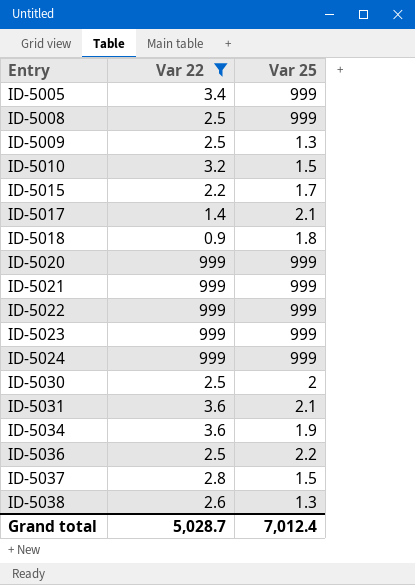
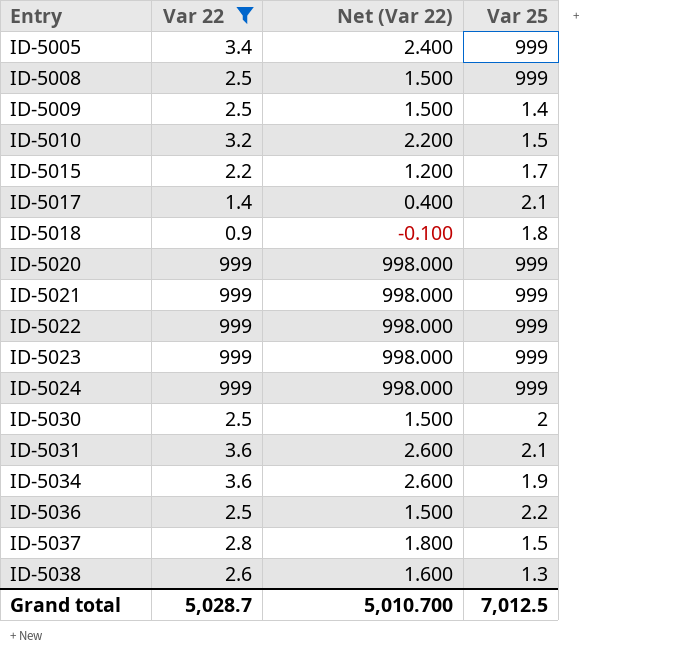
column Net (Var 22) | formula: none -> [Var 22] - 1
ID-5009 | Var 25: 1.3 -> 1.4
Grand total | Var 25: 7,012.4 -> 7,012.5

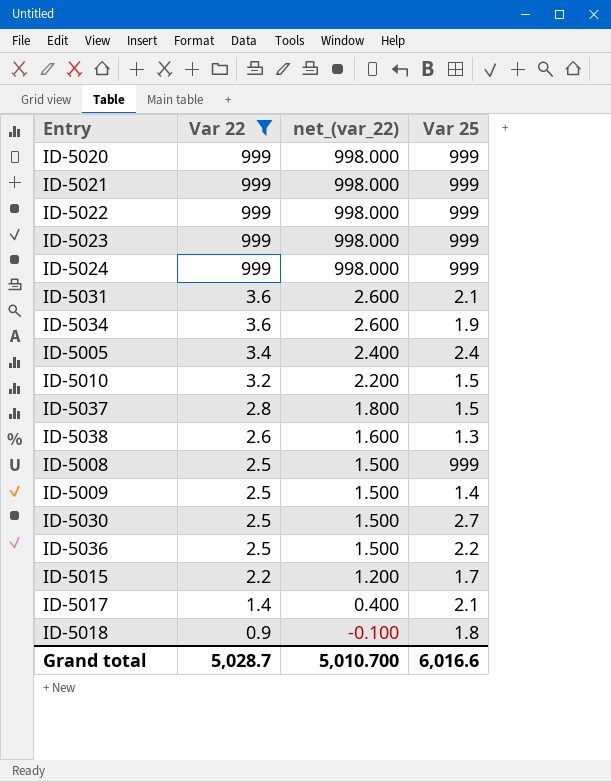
row order: Entry ascending -> Var 22 descending
column name: Net (Var 22) -> net_(var_22)
ID-5005 | Var 25: 999 -> 2.4
ID-5030 | Var 25: 2 -> 2.7
Grand total | Var 25: 7,012.5 -> 6,016.6

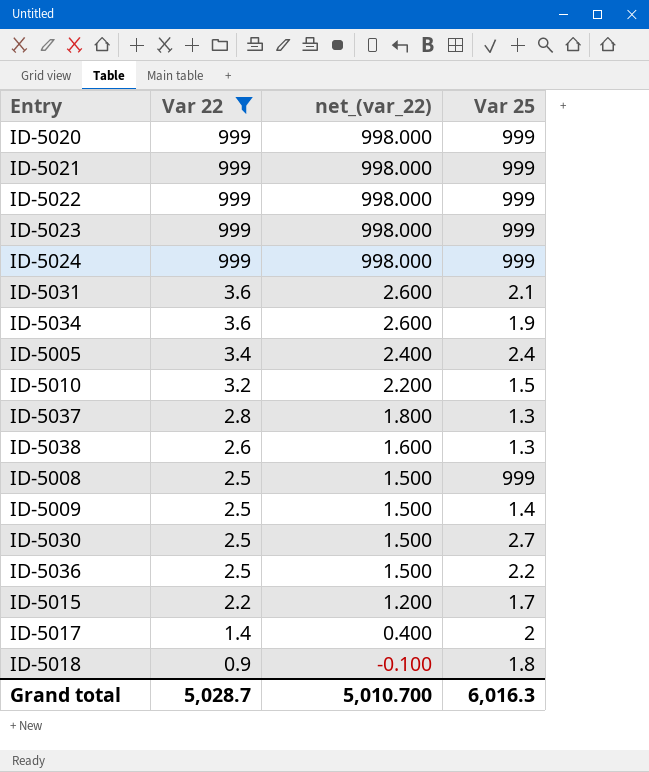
ID-5037 | Var 25: 1.5 -> 1.3
ID-5017 | Var 25: 2.1 -> 2
Grand total | Var 25: 6,016.6 -> 6,016.3

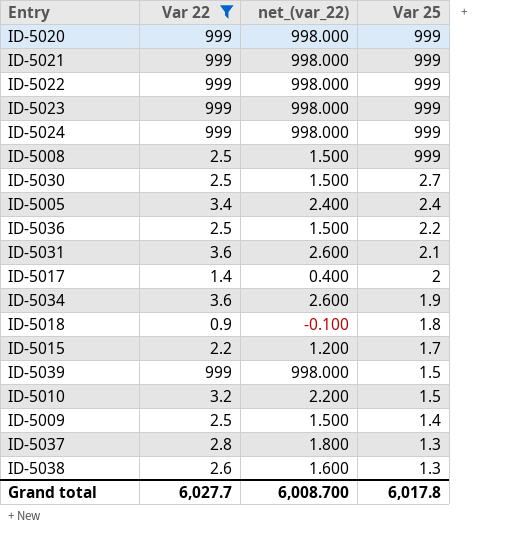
row order: Var 22 descending -> Var 25 descending
row ID-5039: none -> 999 | 998.000 | 1.5
Grand total | Var 22: 5,028.7 -> 6,027.7
Grand total | net_(var_22): 5,010.700 -> 6,008.700
Grand total | Var 25: 6,016.3 -> 6,017.8

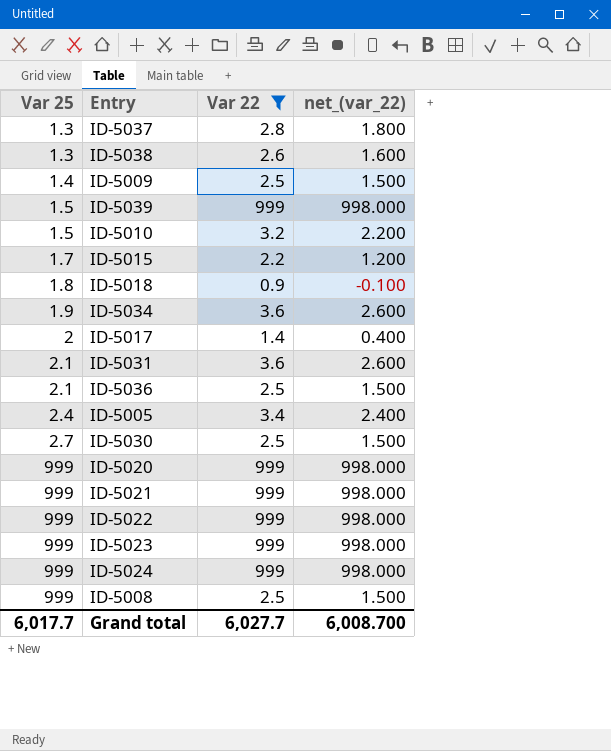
row order: Var 25 descending -> Var 25 ascending
column Var 25 | position: 4 -> 1
ID-5036 | Var 25: 2.2 -> 2.1
Grand total | Var 25: 6,017.8 -> 6,017.7

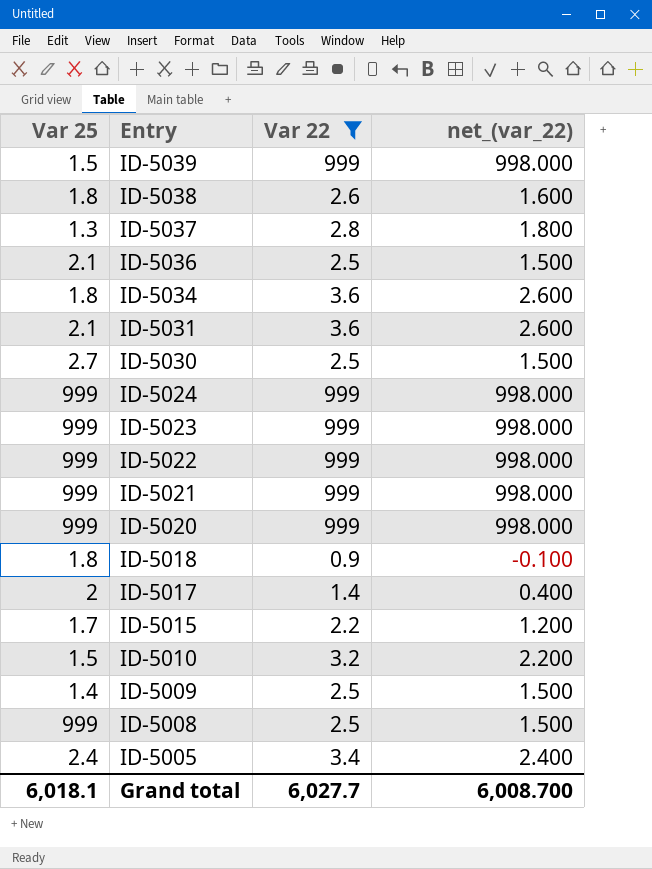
row order: Var 25 ascending -> Entry descending
ID-5038 | Var 25: 1.3 -> 1.8
ID-5034 | Var 25: 1.9 -> 1.8
Grand total | Var 25: 6,017.7 -> 6,018.1

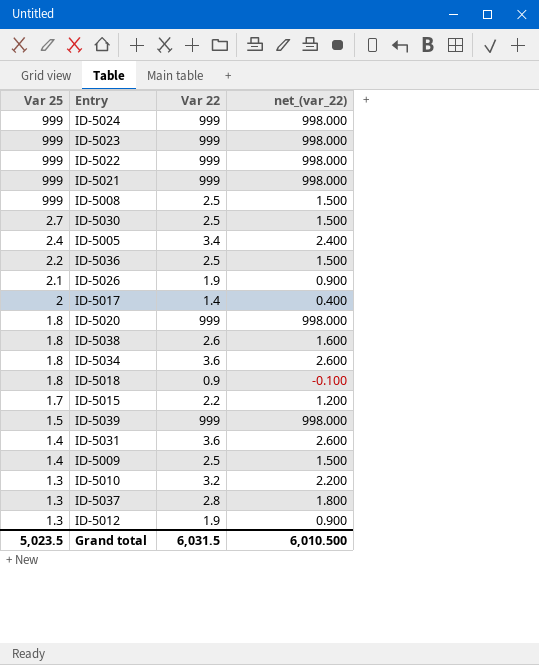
filter: Var 22 != 1.9 -> none
row order: Entry descending -> Var 25 descending
ID-5036 | Var 25: 2.1 -> 2.2
ID-5020 | Var 25: 999 -> 1.8
ID-5031 | Var 25: 2.1 -> 1.4
ID-5010 | Var 25: 1.5 -> 1.3
Grand total | Var 25: 6,018.1 -> 5,023.5
Grand total | Var 22: 6,027.7 -> 6,031.5
Grand total | net_(var_22): 6,008.700 -> 6,010.500

